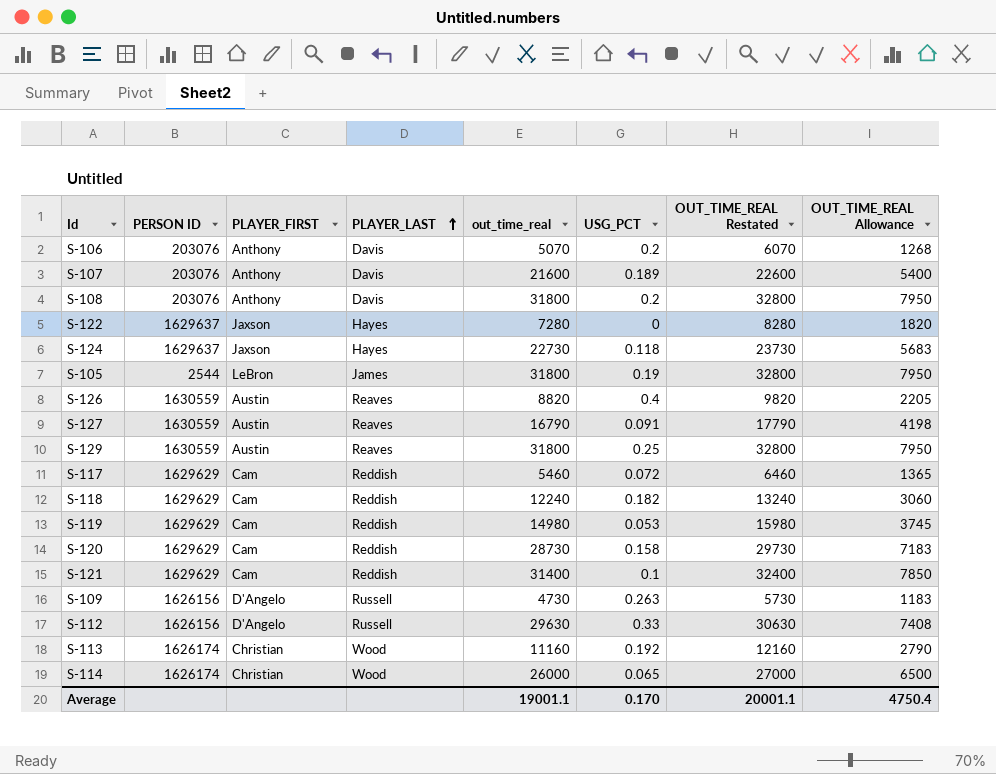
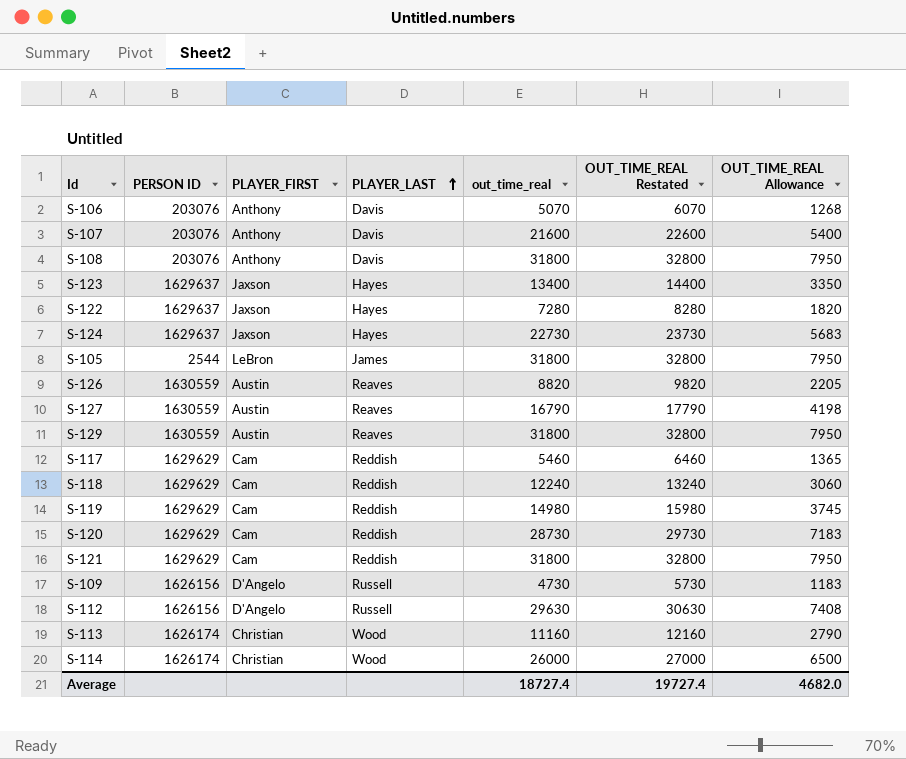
column USG_PCT | position: 6 -> none
row S-123: none -> 1629637 | Jaxson | Hayes | 13400 | 14400 | 3350
S-121 | out_time_real: 31400 -> 31800
S-121 | OUT_TIME_REAL Restated: 32400 -> 32800
S-121 | OUT_TIME_REAL Allowance: 7850 -> 7950
Average | out_time_real: 19001.1 -> 18727.4
Average | OUT_TIME_REAL Restated: 20001.1 -> 19727.4
Average | OUT_TIME_REAL Allowance: 4750.4 -> 4682.0

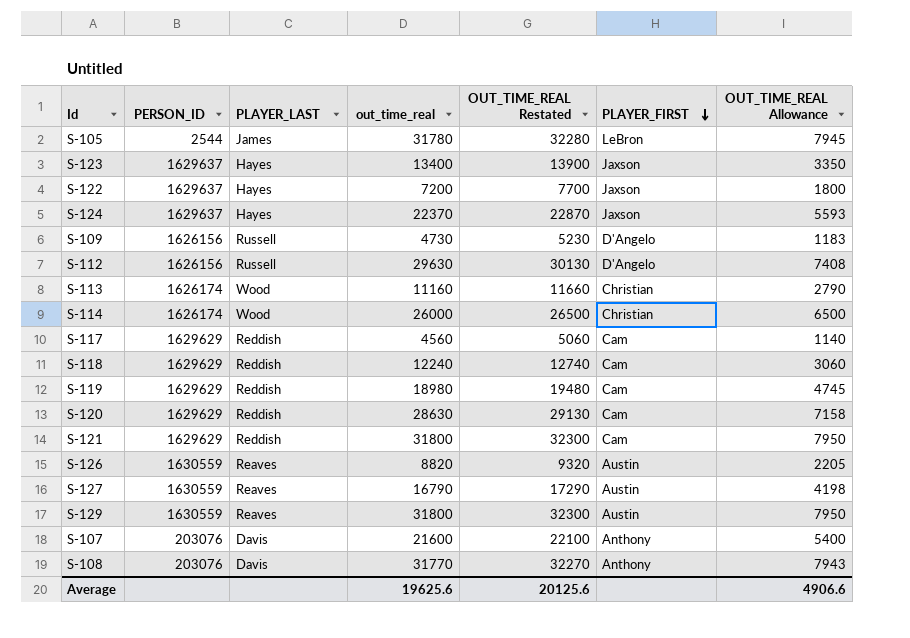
row order: PLAYER_LAST ascending -> PLAYER_FIRST descending
column name: PERSON ID -> PERSON_ID
column OUT_TIME_REAL Restated | formula: [out_time_real] + 1000 -> [out_time_real] + 500
column PLAYER_FIRST | position: 3 -> 6
row S-106: 203076 | Anthony | Davis | 5070 | 6070 | 1268 -> none
S-105 | out_time_real: 31800 -> 31780
S-105 | OUT_TIME_REAL Allowance: 7950 -> 7945
S-122 | out_time_real: 7280 -> 7200
S-122 | OUT_TIME_REAL Allowance: 1820 -> 1800
S-124 | out_time_real: 22730 -> 22370
S-124 | OUT_TIME_REAL Allowance: 5683 -> 5593
S-117 | out_time_real: 5460 -> 4560
S-117 | OUT_TIME_REAL Allowance: 1365 -> 1140
S-119 | out_time_real: 14980 -> 18980
S-119 | OUT_TIME_REAL Allowance: 3745 -> 4745
S-120 | out_time_real: 28730 -> 28630
S-120 | OUT_TIME_REAL Allowance: 7183 -> 7158
S-108 | out_time_real: 31800 -> 31770
S-108 | OUT_TIME_REAL Allowance: 7950 -> 7943
Average | out_time_real: 18727.4 -> 19625.6
Average | OUT_TIME_REAL Restated: 19727.4 -> 20125.6
Average | OUT_TIME_REAL Allowance: 4682.0 -> 4906.6

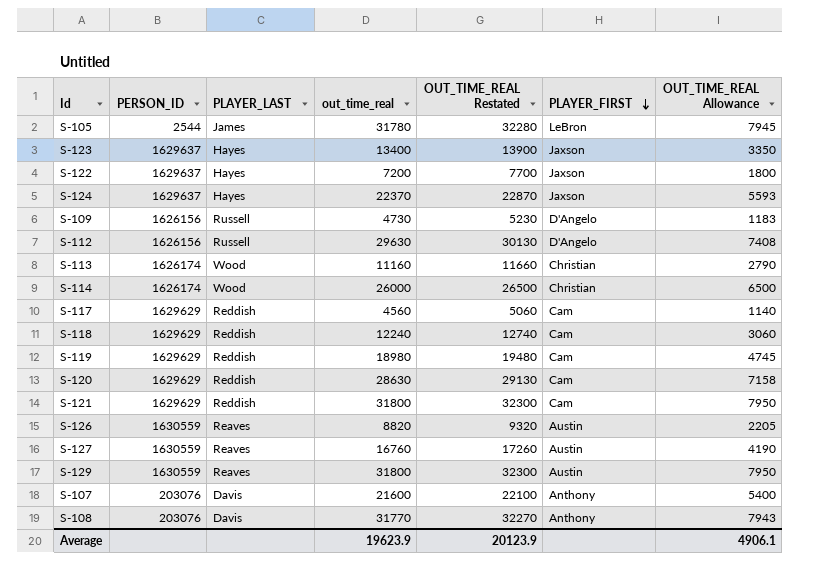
S-127 | out_time_real: 16790 -> 16760
S-127 | OUT_TIME_REAL Restated: 17290 -> 17260
S-127 | OUT_TIME_REAL Allowance: 4198 -> 4190
Average | out_time_real: 19625.6 -> 19623.9
Average | OUT_TIME_REAL Restated: 20125.6 -> 20123.9
Average | OUT_TIME_REAL Allowance: 4906.6 -> 4906.1

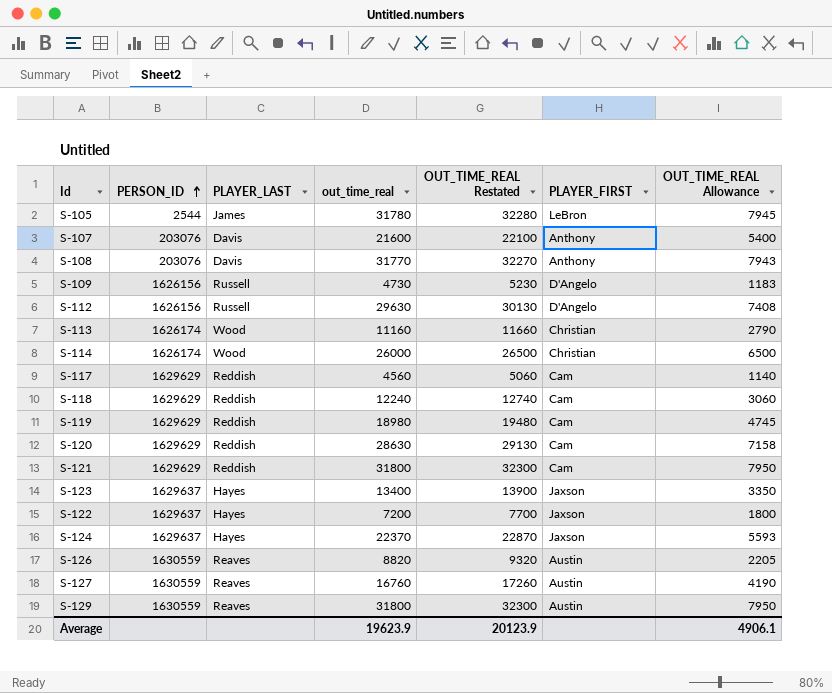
row order: PLAYER_FIRST descending -> PERSON_ID ascending

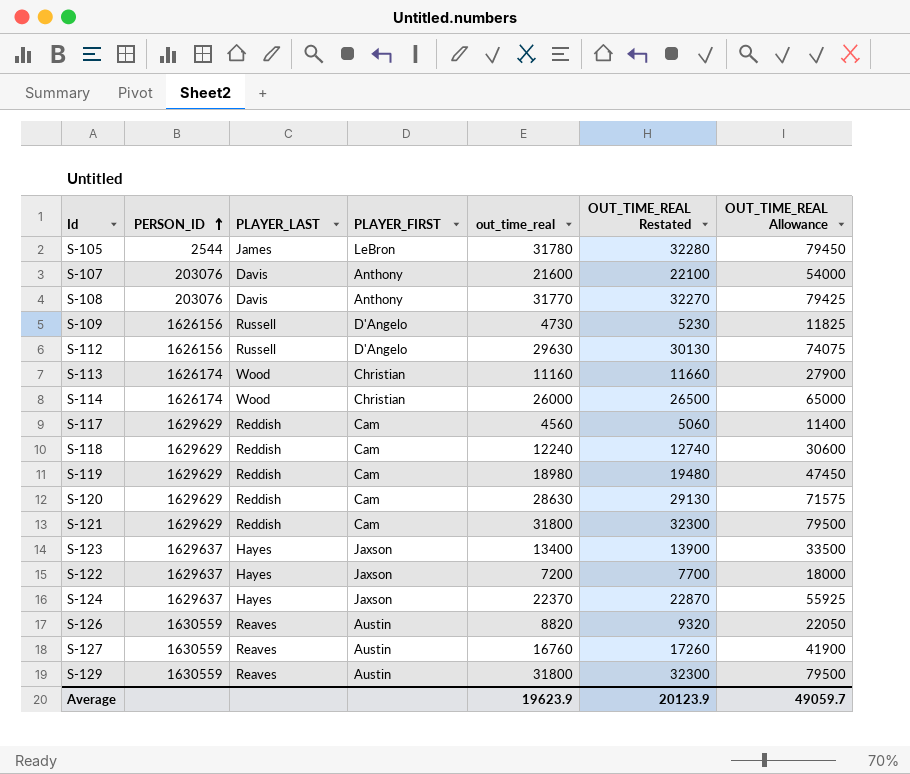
column PLAYER_FIRST | position: 6 -> 4
column OUT_TIME_REAL Allowance | formula: [out_time_real] * 0.25 -> [out_time_real] * 2.5
Average | OUT_TIME_REAL Allowance: 4906.1 -> 49059.7

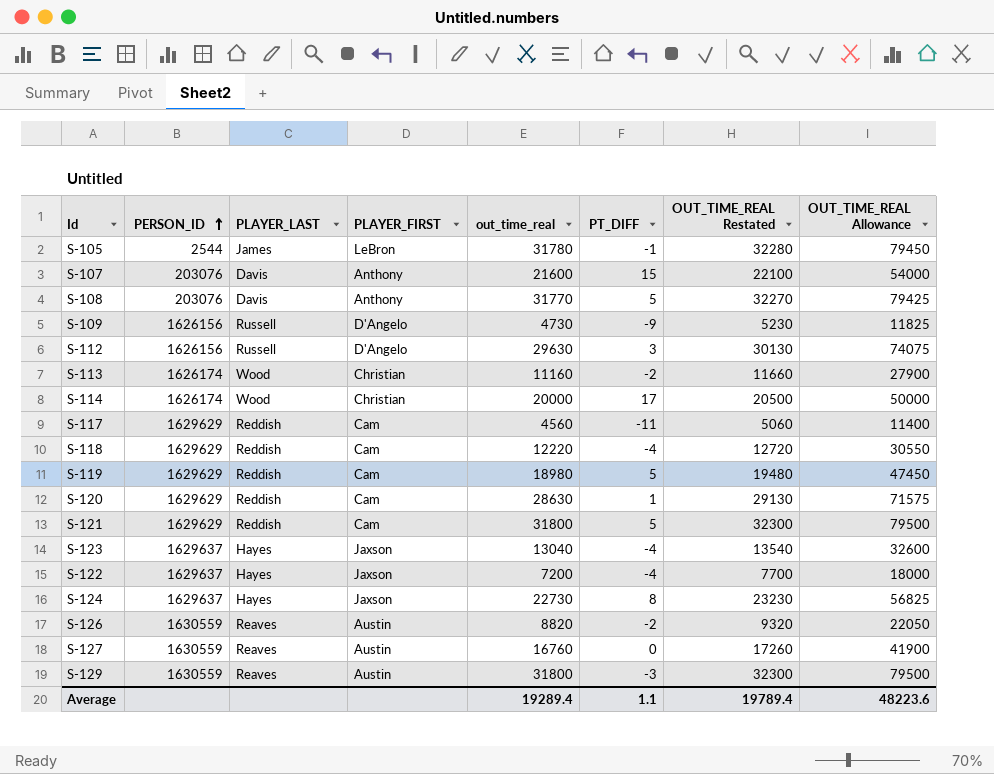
column PT_DIFF | position: none -> 6
S-114 | out_time_real: 26000 -> 20000
S-114 | OUT_TIME_REAL Restated: 26500 -> 20500
S-114 | OUT_TIME_REAL Allowance: 65000 -> 50000
S-118 | out_time_real: 12240 -> 12220
S-118 | OUT_TIME_REAL Restated: 12740 -> 12720
S-118 | OUT_TIME_REAL Allowance: 30600 -> 30550
S-123 | out_time_real: 13400 -> 13040
S-123 | OUT_TIME_REAL Restated: 13900 -> 13540
S-123 | OUT_TIME_REAL Allowance: 33500 -> 32600
S-124 | out_time_real: 22370 -> 22730
S-124 | OUT_TIME_REAL Restated: 22870 -> 23230
S-124 | OUT_TIME_REAL Allowance: 55925 -> 56825
Average | out_time_real: 19623.9 -> 19289.4
Average | OUT_TIME_REAL Restated: 20123.9 -> 19789.4
Average | OUT_TIME_REAL Allowance: 49059.7 -> 48223.6

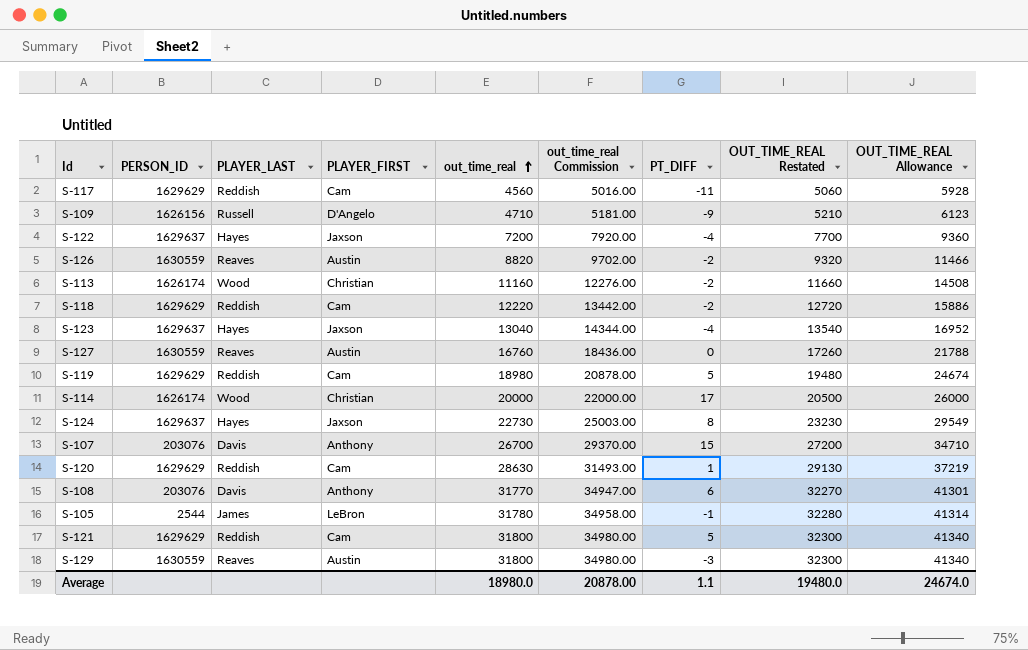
row order: PERSON_ID ascending -> out_time_real ascending
column out_time_real Commission | formula: none -> [out_time_real] * 1.1
column OUT_TIME_REAL Allowance | formula: [out_time_real] * 2.5 -> [out_time_real] * 1.3
row S-112: 1626156 | Russell | D'Angelo | 29630 | 3 | 30130 | 74075 -> none
S-109 | out_time_real: 4730 -> 4710
S-109 | OUT_TIME_REAL Restated: 5230 -> 5210
S-118 | PT_DIFF: -4 -> -2
S-107 | out_time_real: 21600 -> 26700
S-107 | OUT_TIME_REAL Restated: 22100 -> 27200
S-108 | PT_DIFF: 5 -> 6
Average | out_time_real: 19289.4 -> 18980.0
Average | OUT_TIME_REAL Restated: 19789.4 -> 19480.0
Average | OUT_TIME_REAL Allowance: 48223.6 -> 24674.0

